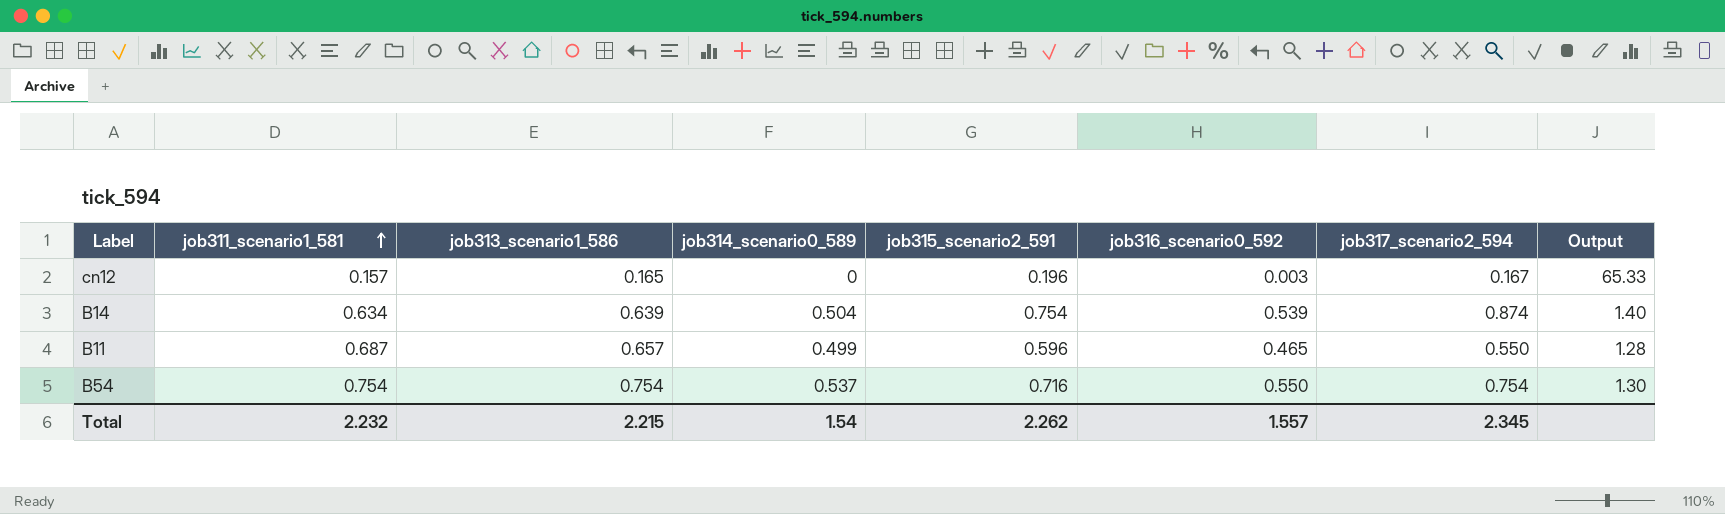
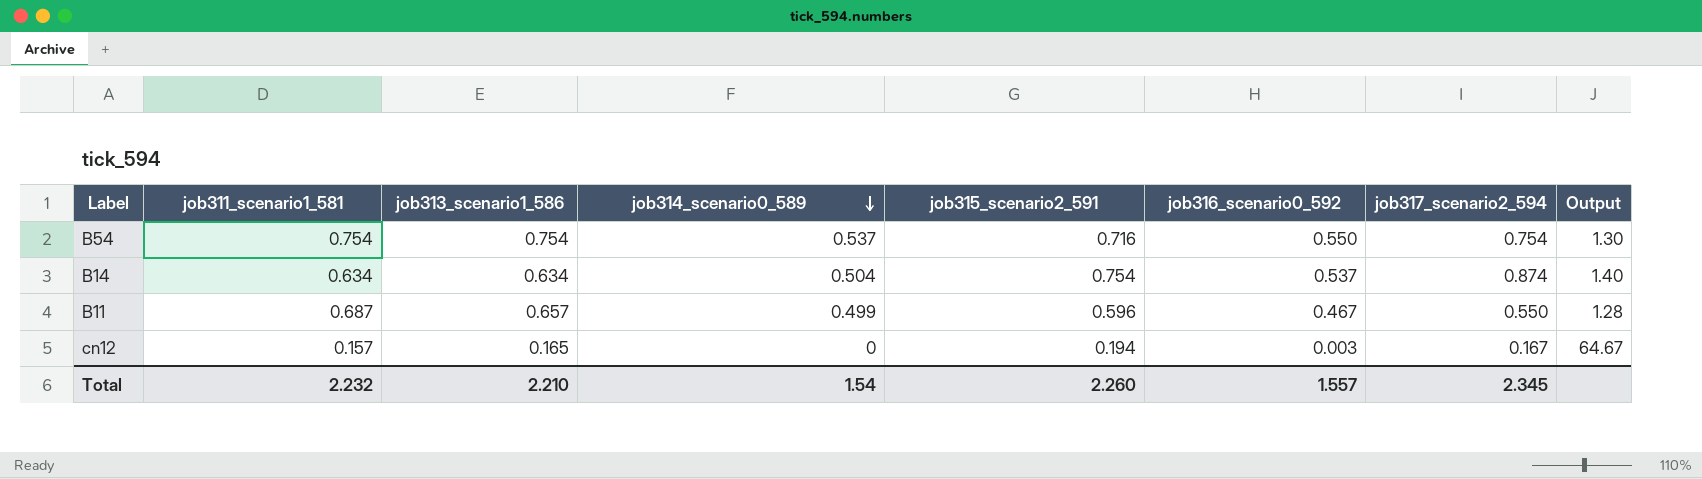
row order: job311_scenario1_581 ascending -> job314_scenario0_589 descending
B14 | job313_scenario1_586: 0.639 -> 0.634
B14 | job316_scenario0_592: 0.539 -> 0.537
B11 | job316_scenario0_592: 0.465 -> 0.467
cn12 | job315_scenario2_591: 0.196 -> 0.194
cn12 | Output: 65.33 -> 64.67
Total | job313_scenario1_586: 2.215 -> 2.210
Total | job315_scenario2_591: 2.262 -> 2.260

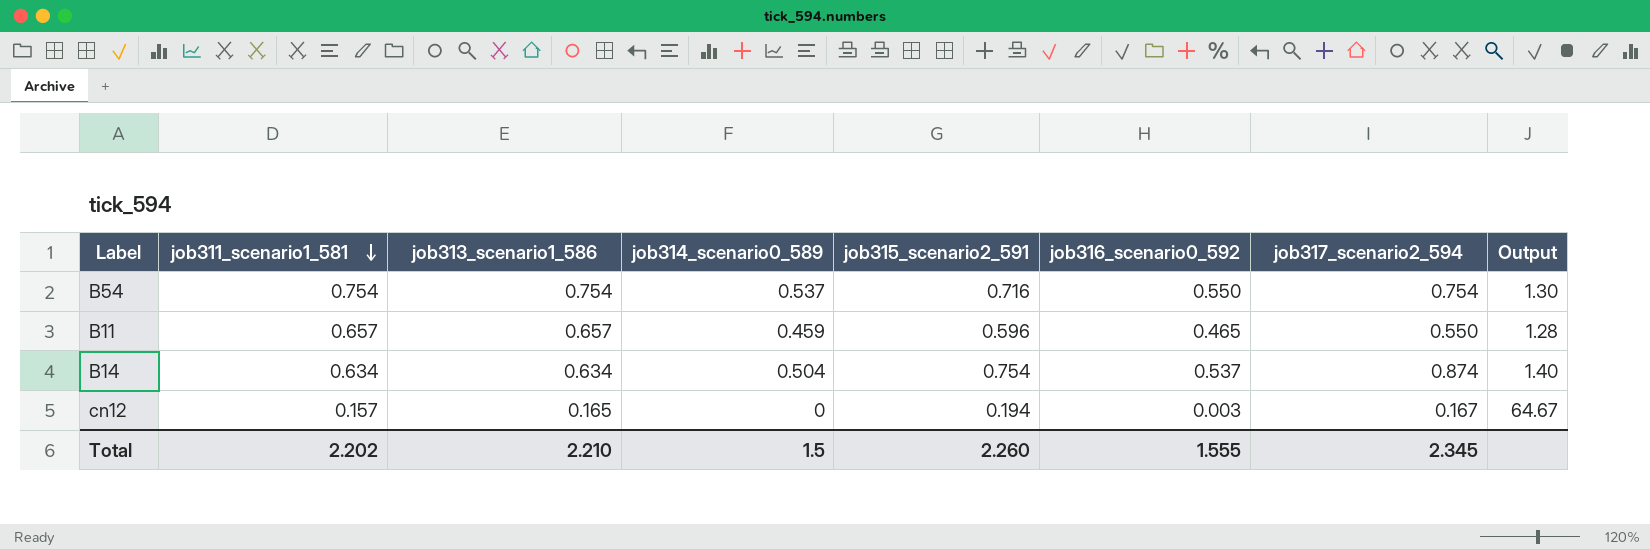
row order: job314_scenario0_589 descending -> job311_scenario1_581 descending
B11 | job311_scenario1_581: 0.687 -> 0.657
B11 | job314_scenario0_589: 0.499 -> 0.459
B11 | job316_scenario0_592: 0.467 -> 0.465
Total | job311_scenario1_581: 2.232 -> 2.202
Total | job314_scenario0_589: 1.54 -> 1.5
Total | job316_scenario0_592: 1.557 -> 1.555

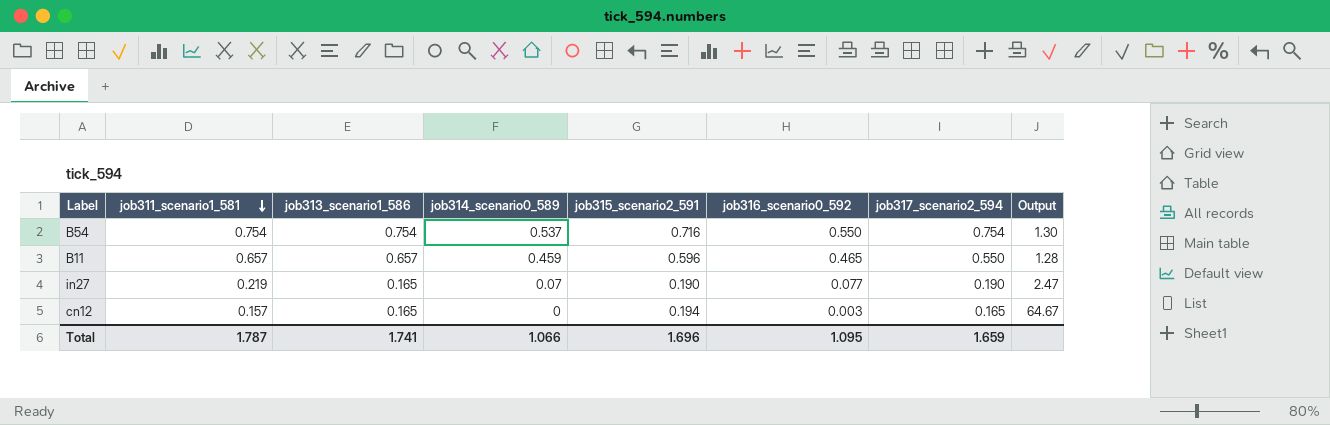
row B14: 0.634 | 0.634 | 0.504 | 0.754 | 0.537 | 0.874 | 1.40 -> none
row in27: none -> 0.219 | 0.165 | 0.07 | 0.190 | 0.077 | 0.190 | 2.47
cn12 | job317_scenario2_594: 0.167 -> 0.165
Total | job311_scenario1_581: 2.202 -> 1.787
Total | job313_scenario1_586: 2.210 -> 1.741
Total | job314_scenario0_589: 1.5 -> 1.066
Total | job315_scenario2_591: 2.260 -> 1.696
Total | job316_scenario0_592: 1.555 -> 1.095
Total | job317_scenario2_594: 2.345 -> 1.659

